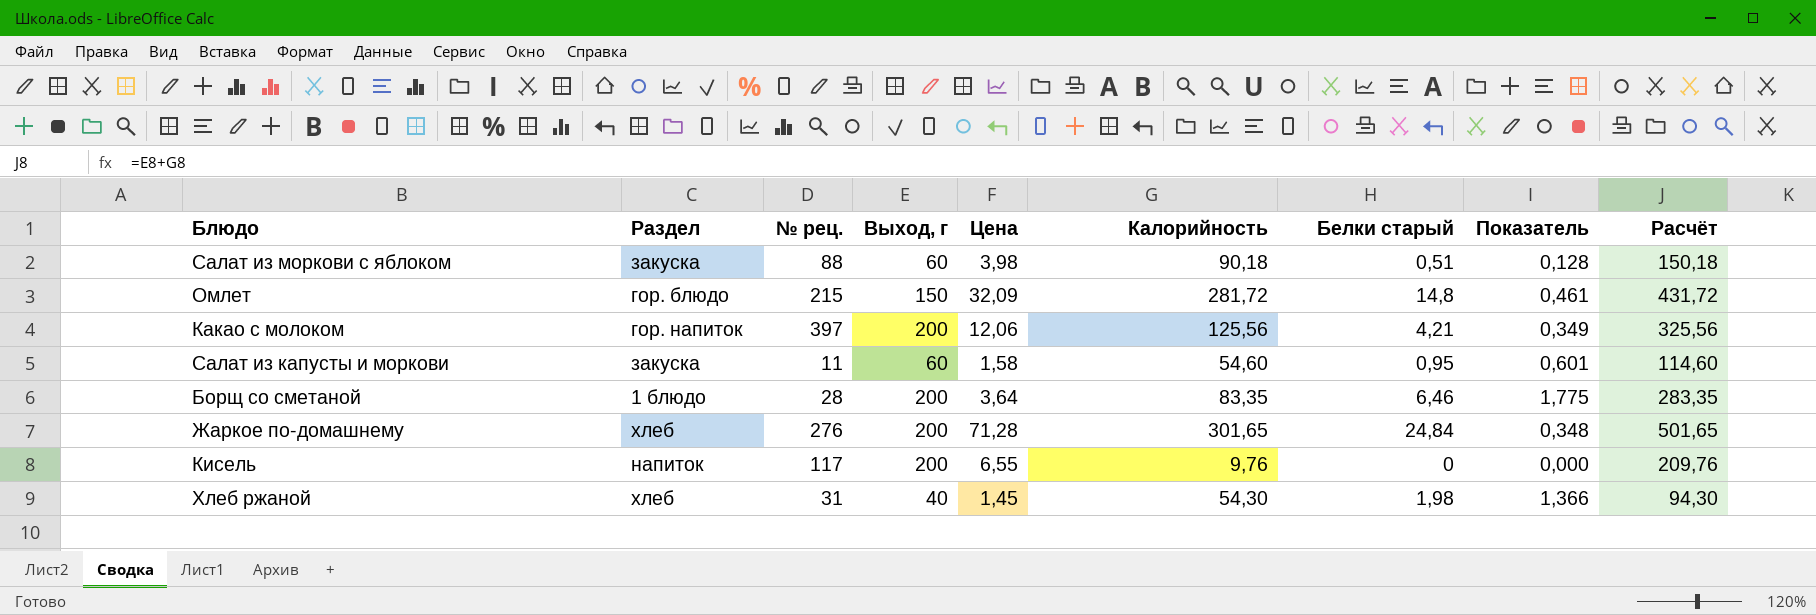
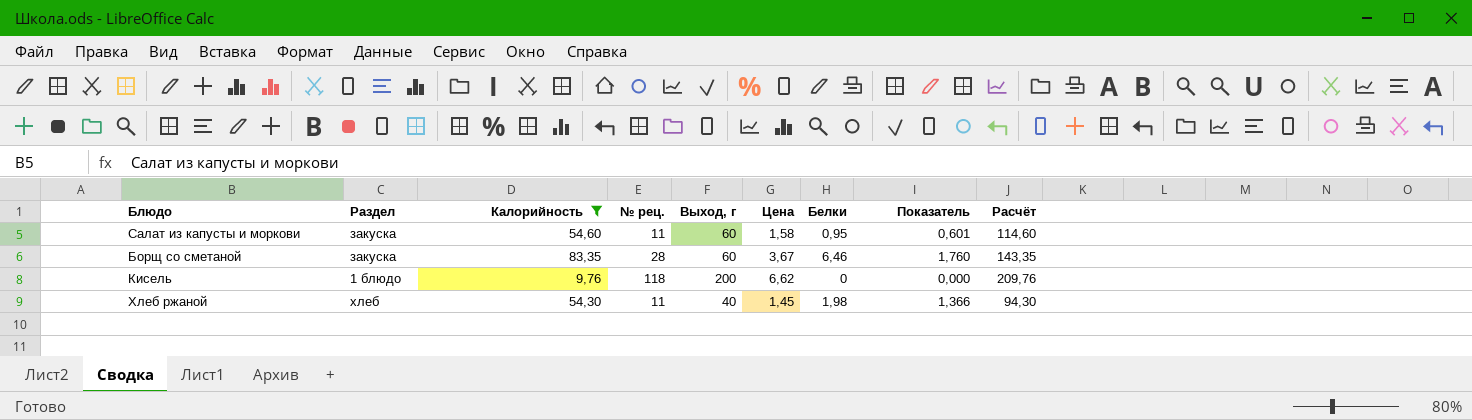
filter: none -> Калорийность <= 83,35
column Калорийность | position: 6 -> 3
column name: Белки старый -> Белки
Борщ со сметаной | Раздел: 1 блюдо -> закуска
Борщ со сметаной | Выход, г: 200 -> 60
Борщ со сметаной | Цена: 3,64 -> 3,67
Борщ со сметаной | Показатель: 1,775 -> 1,760
Борщ со сметаной | Расчёт: 283,35 -> 143,35
Кисель | Раздел: напиток -> 1 блюдо
Кисель | № рец.: 117 -> 118
Кисель | Цена: 6,55 -> 6,62
Хлеб ржаной | № рец.: 31 -> 11

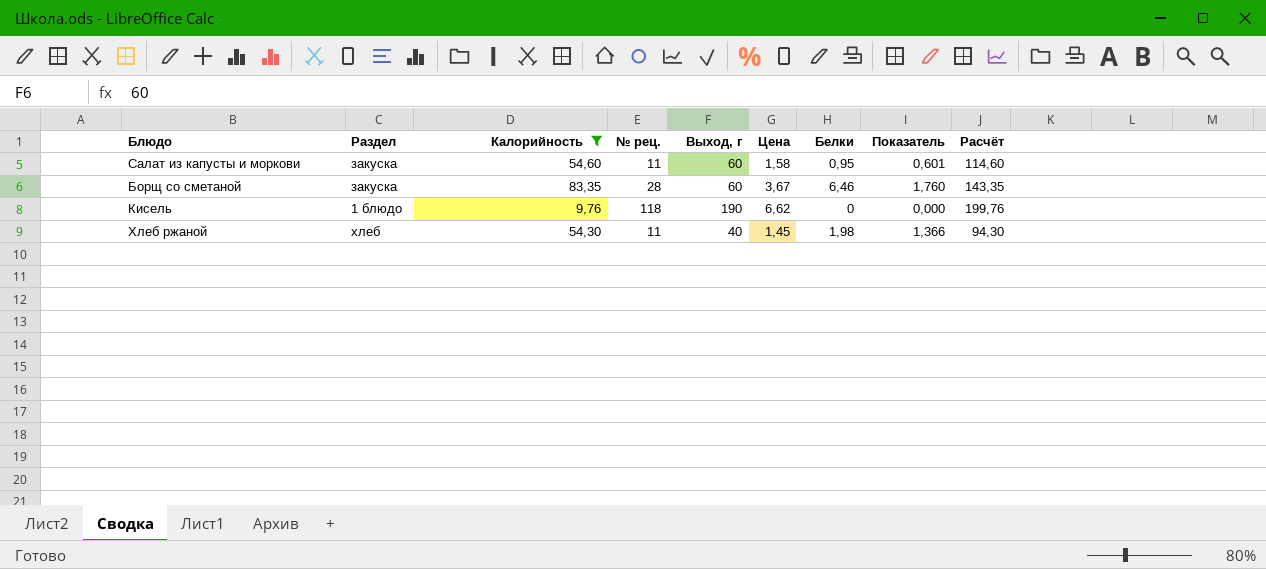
Кисель | Выход, г: 200 -> 190
Кисель | Расчёт: 209,76 -> 199,76

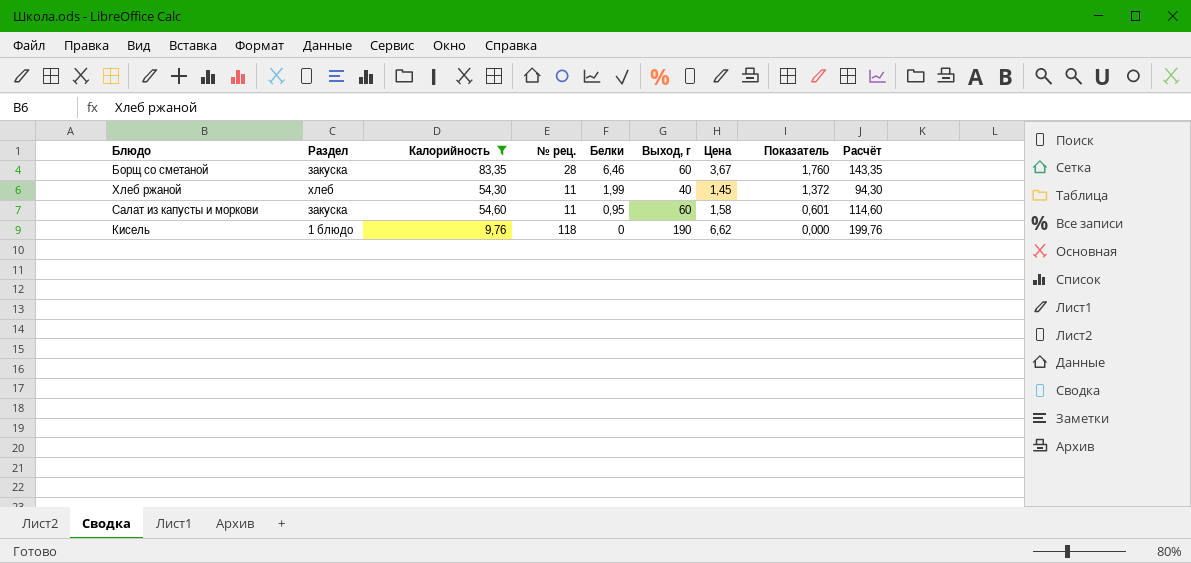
row order: none -> Белки descending
column Белки | position: 7 -> 5
Хлеб ржаной | Белки: 1,98 -> 1,99
Хлеб ржаной | Показатель: 1,366 -> 1,372

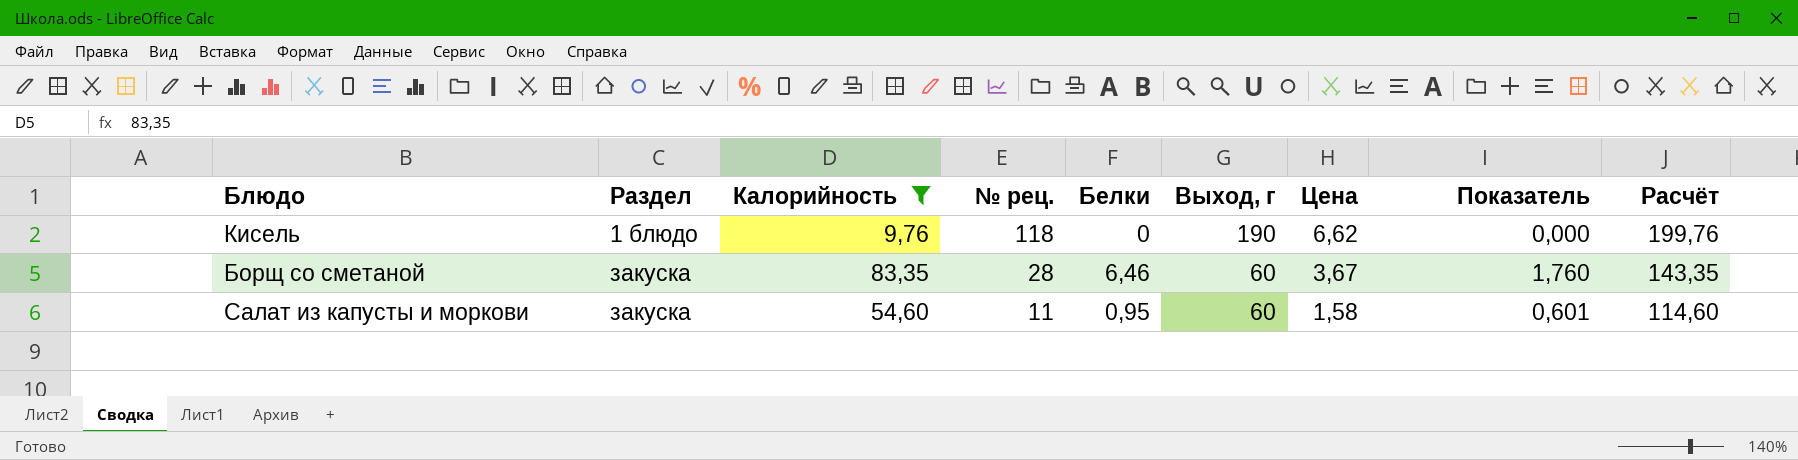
row order: Белки descending -> Раздел ascending
row Хлеб ржаной: хлеб | 54,30 | 11 | 1,99 | 40 | 1,45 | 1,372 | 94,30 -> none

